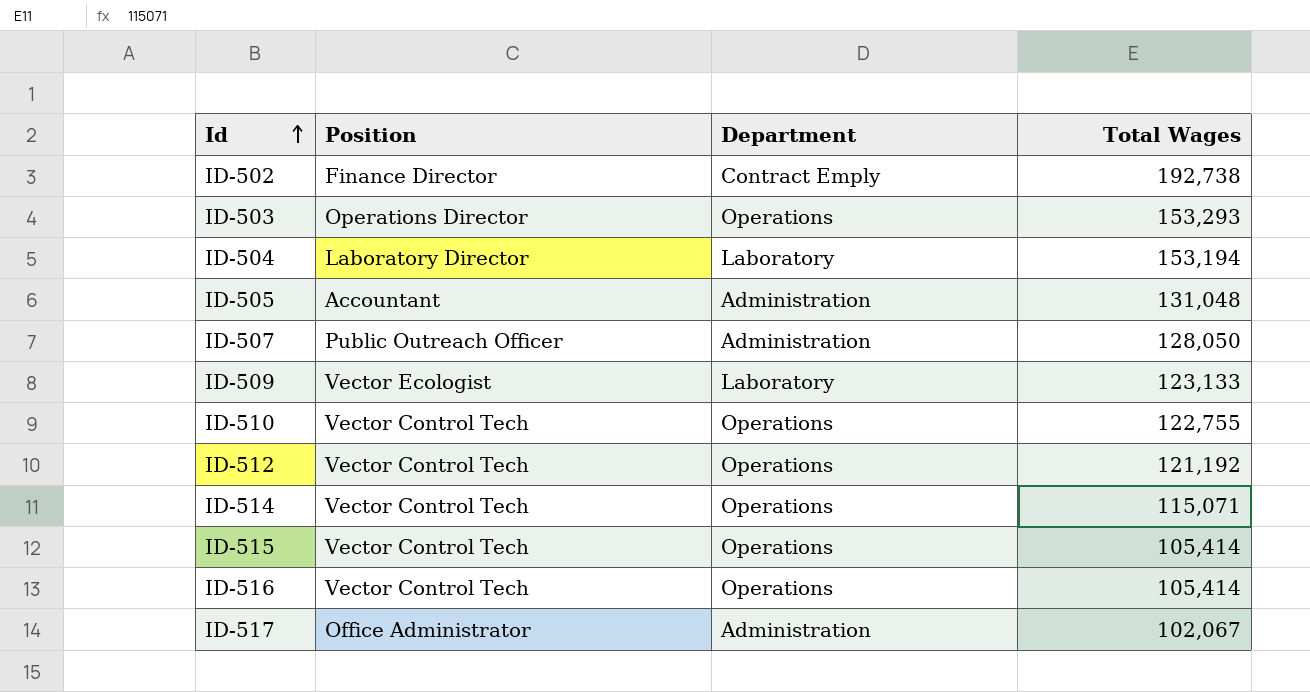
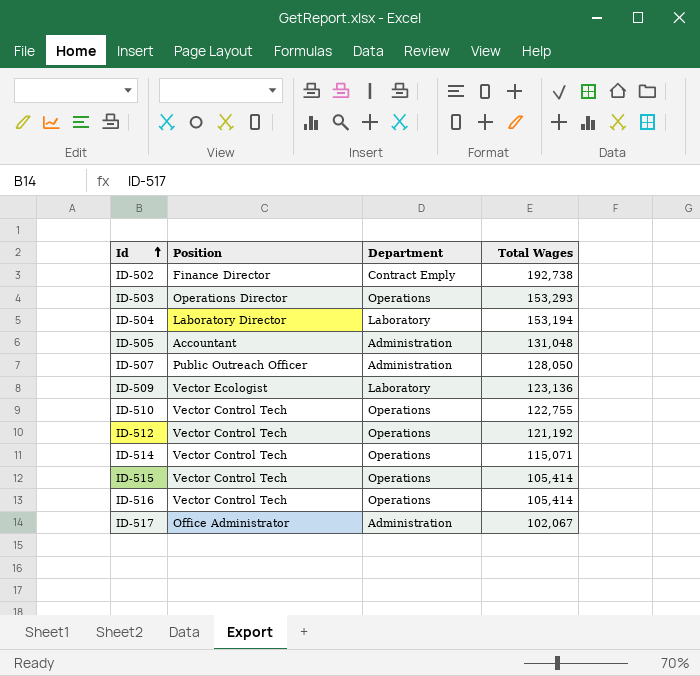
ID-509 | Total Wages: 123,133 -> 123,136

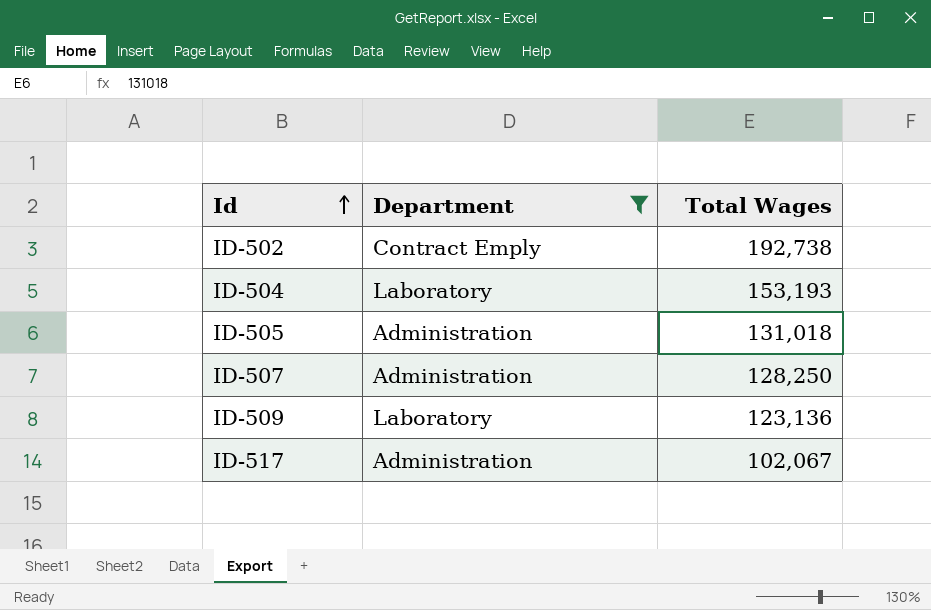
filter: none -> Department != Operations
column Position | position: 2 -> none
ID-504 | Total Wages: 153,194 -> 153,193
ID-505 | Total Wages: 131,048 -> 131,018
ID-507 | Total Wages: 128,050 -> 128,250

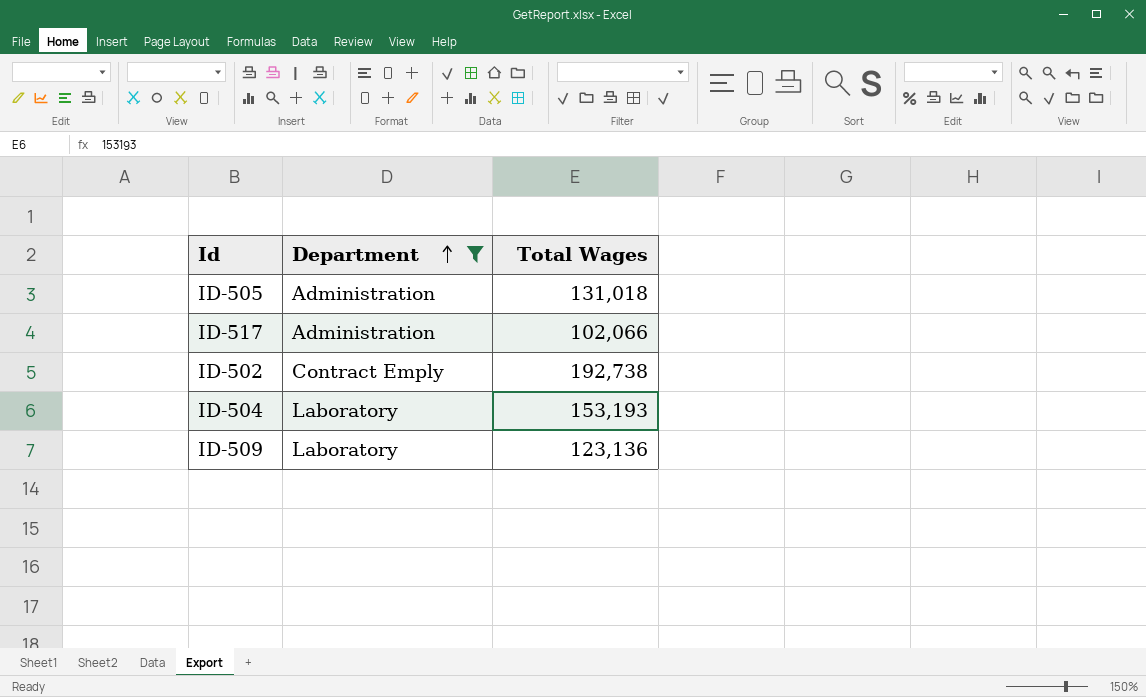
row order: Id ascending -> Department ascending
row ID-507: Administration | 128,250 -> none
ID-517 | Total Wages: 102,067 -> 102,066

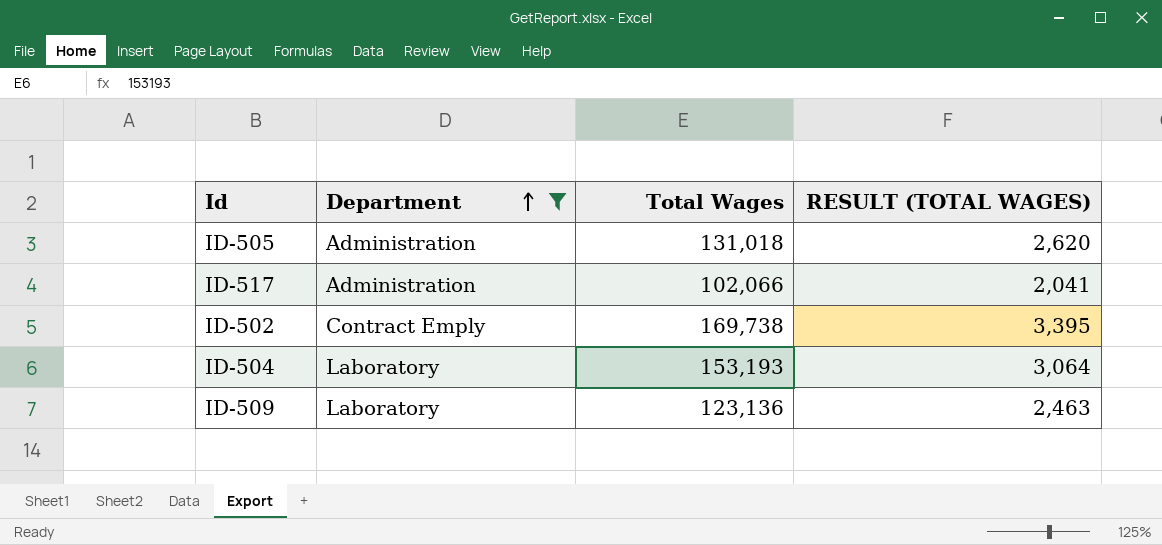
column RESULT (TOTAL WAGES) | formula: none -> [Total Wages] * 0.02
ID-502 | Total Wages: 192,738 -> 169,738

